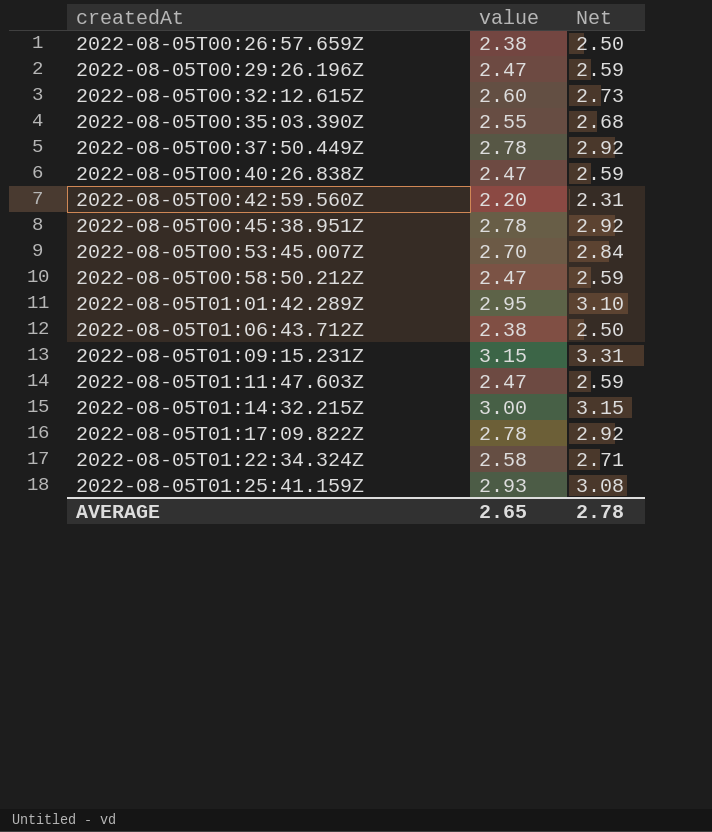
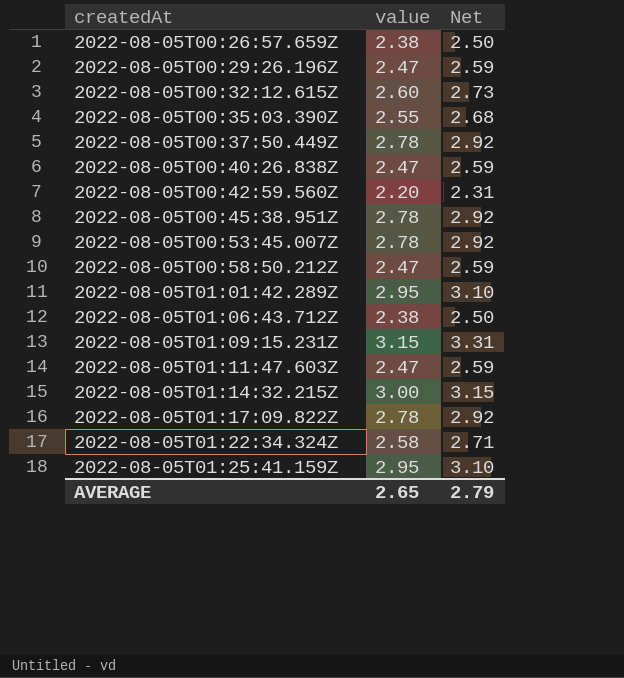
2022-08-05T00:53:45.007Z | value: 2.70 -> 2.78
2022-08-05T00:53:45.007Z | Net: 2.84 -> 2.92
2022-08-05T01:25:41.159Z | value: 2.93 -> 2.95
2022-08-05T01:25:41.159Z | Net: 3.08 -> 3.10
AVERAGE | Net: 2.78 -> 2.79

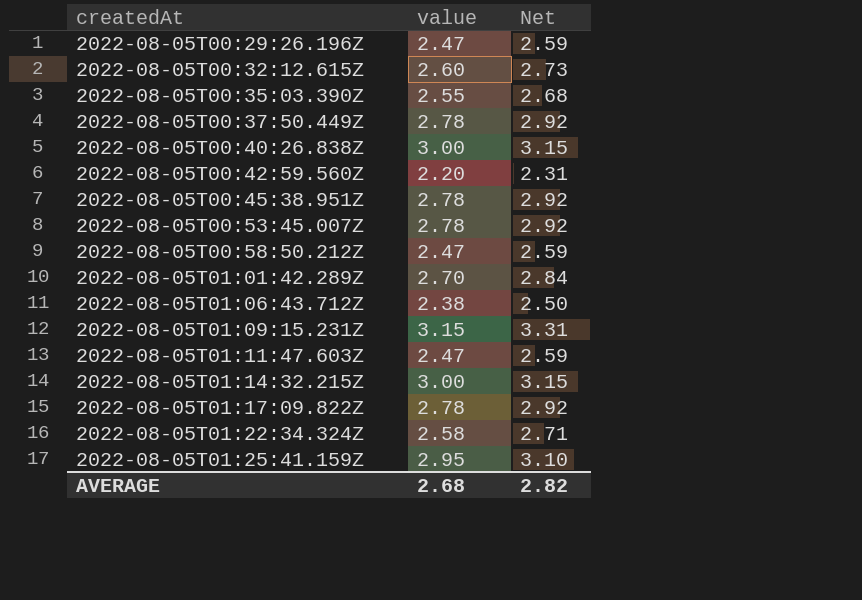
row 2022-08-05T00:26:57.659Z: 2.38 | 2.50 -> none
2022-08-05T00:40:26.838Z | value: 2.47 -> 3.00
2022-08-05T00:40:26.838Z | Net: 2.59 -> 3.15
2022-08-05T01:01:42.289Z | value: 2.95 -> 2.70
2022-08-05T01:01:42.289Z | Net: 3.10 -> 2.84
AVERAGE | value: 2.65 -> 2.68
AVERAGE | Net: 2.79 -> 2.82

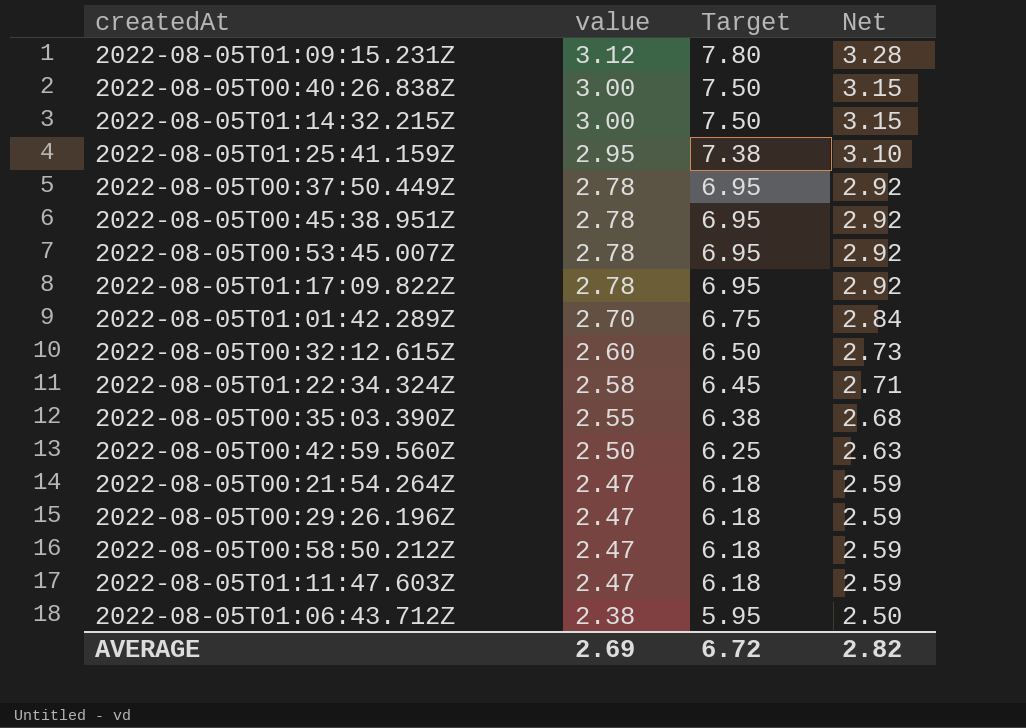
row order: createdAt ascending -> value descending
column Target | formula: none -> [value] * 2.5
2022-08-05T01:09:15.231Z | value: 3.15 -> 3.12
2022-08-05T01:09:15.231Z | Net: 3.31 -> 3.28
2022-08-05T00:42:59.560Z | value: 2.20 -> 2.50
2022-08-05T00:42:59.560Z | Net: 2.31 -> 2.63
row 2022-08-05T00:21:54.264Z: none -> 2.47 | 6.18 | 2.59
AVERAGE | value: 2.68 -> 2.69

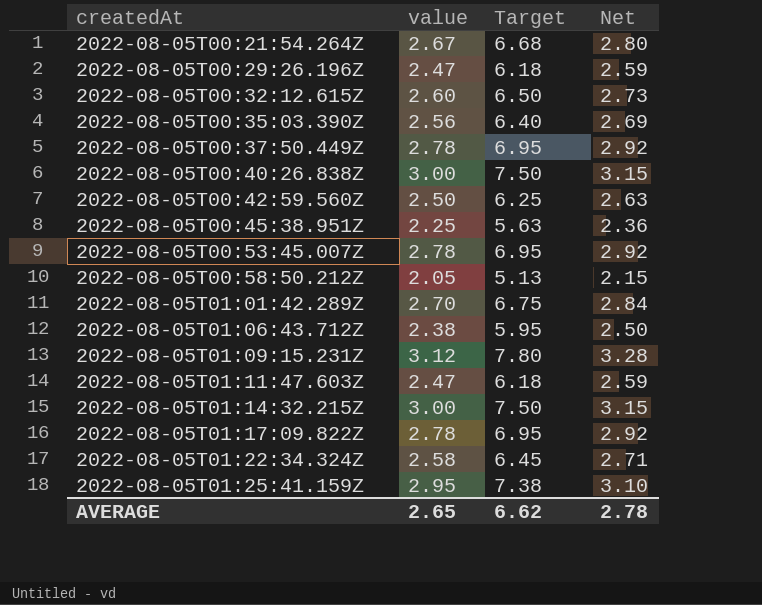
row order: value descending -> createdAt ascending
2022-08-05T00:21:54.264Z | value: 2.47 -> 2.67
2022-08-05T00:21:54.264Z | Target: 6.18 -> 6.68
2022-08-05T00:21:54.264Z | Net: 2.59 -> 2.80
2022-08-05T00:35:03.390Z | value: 2.55 -> 2.56
2022-08-05T00:35:03.390Z | Target: 6.38 -> 6.40
2022-08-05T00:35:03.390Z | Net: 2.68 -> 2.69
2022-08-05T00:45:38.951Z | value: 2.78 -> 2.25
2022-08-05T00:45:38.951Z | Target: 6.95 -> 5.63
2022-08-05T00:45:38.951Z | Net: 2.92 -> 2.36
2022-08-05T00:58:50.212Z | value: 2.47 -> 2.05
2022-08-05T00:58:50.212Z | Target: 6.18 -> 5.13
2022-08-05T00:58:50.212Z | Net: 2.59 -> 2.15
AVERAGE | value: 2.69 -> 2.65
AVERAGE | Target: 6.72 -> 6.62
AVERAGE | Net: 2.82 -> 2.78

